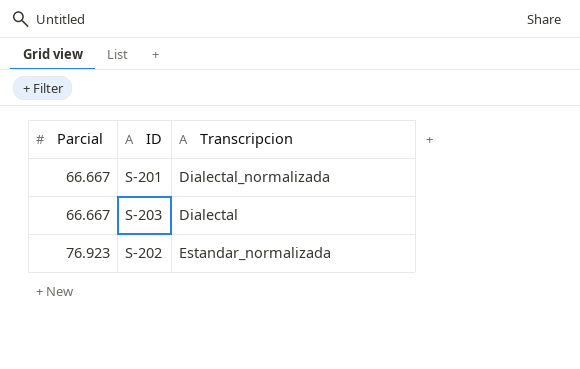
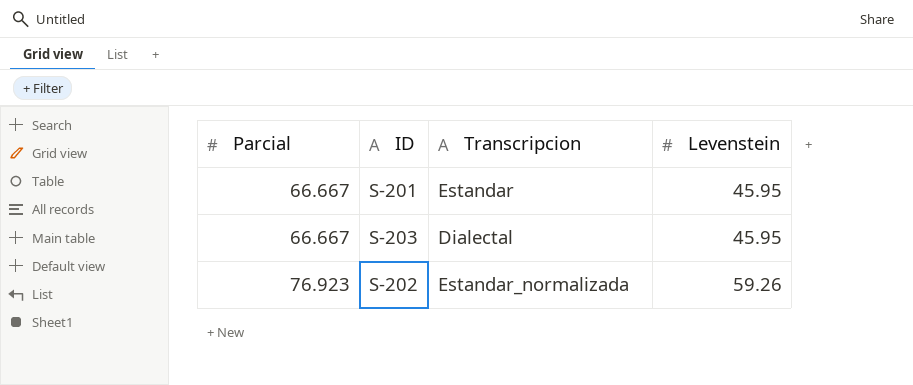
column Levenstein | position: none -> 4
S-201 | Transcripcion: Dialectal_normalizada -> Estandar

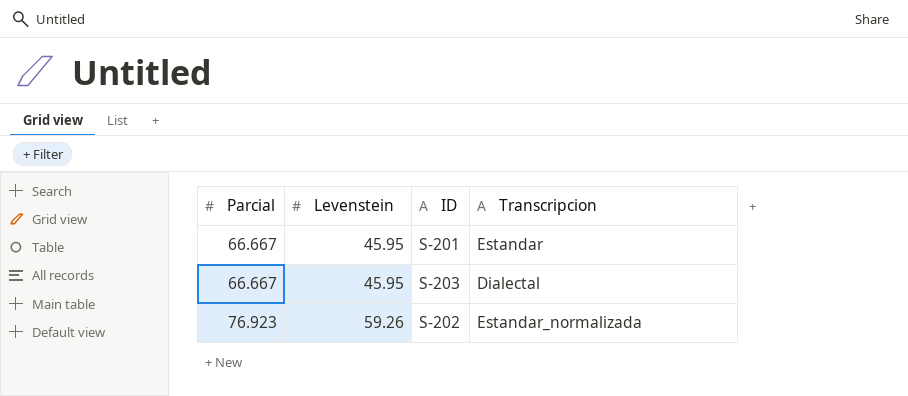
column Levenstein | position: 4 -> 2

